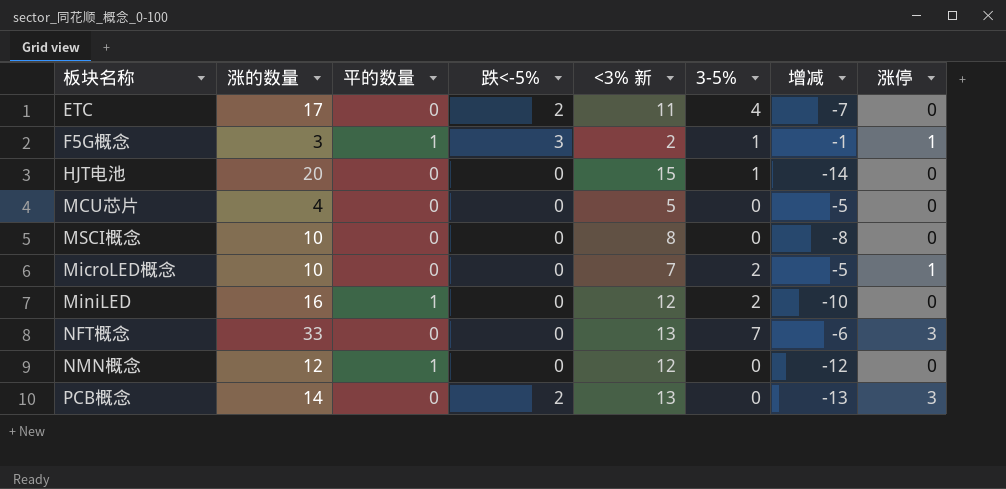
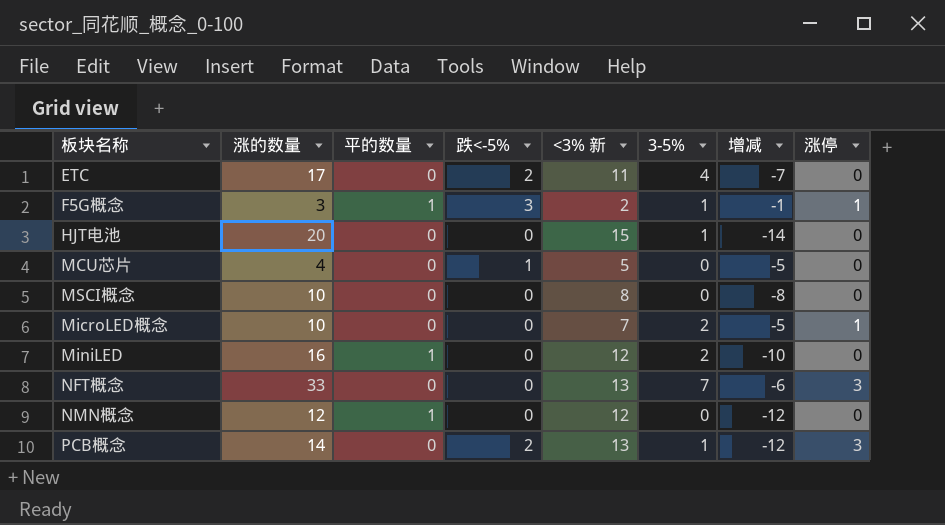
MCU芯片 | 跌<-5%: 0 -> 1
PCB概念 | 3-5%: 0 -> 1
PCB概念 | 增减: -13 -> -12

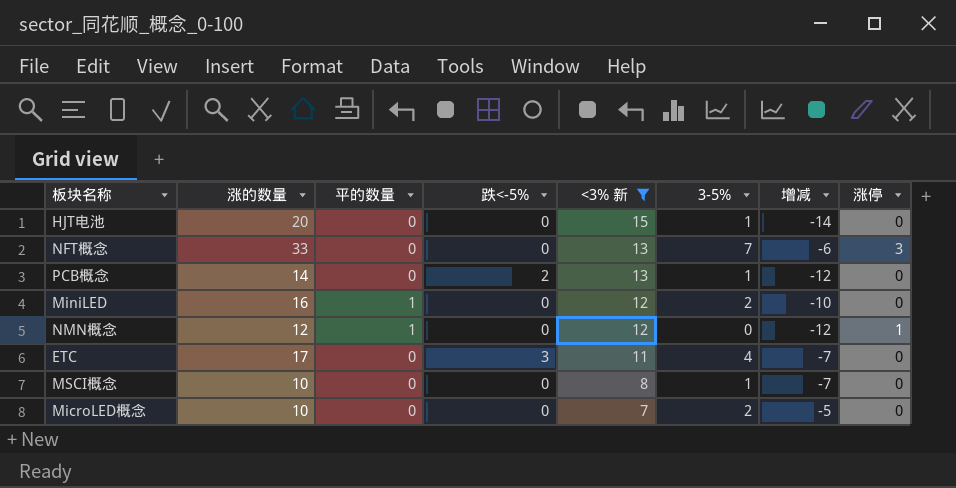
filter: none -> <3% 新 >= 7
row order: none -> <3% 新 descending
PCB概念 | 涨停: 3 -> 0
NMN概念 | 涨停: 0 -> 1
ETC | 跌<-5%: 2 -> 3
MSCI概念 | 3-5%: 0 -> 1
MSCI概念 | 增减: -8 -> -7
MicroLED概念 | 涨停: 1 -> 0

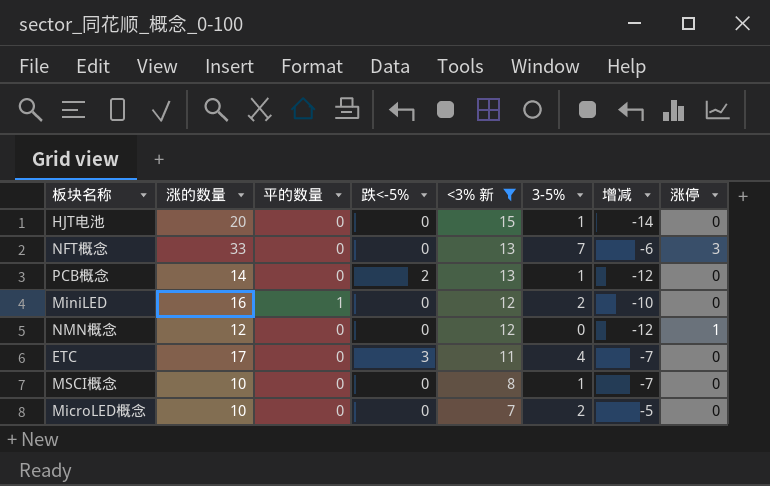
NMN概念 | 平的数量: 1 -> 0

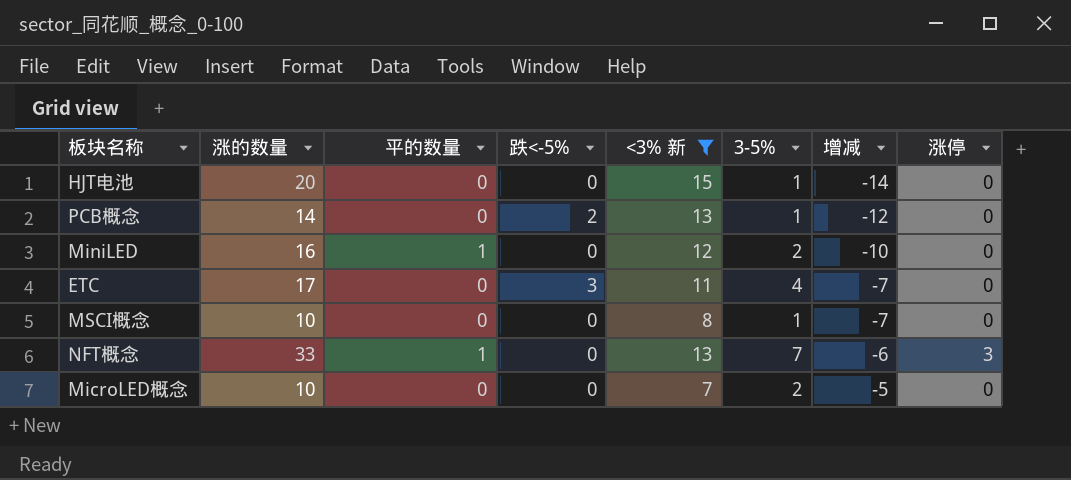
row order: <3% 新 descending -> 增减 ascending
row NMN概念: 12 | 0 | 0 | 12 | 0 | -12 | 1 -> none
NFT概念 | 平的数量: 0 -> 1

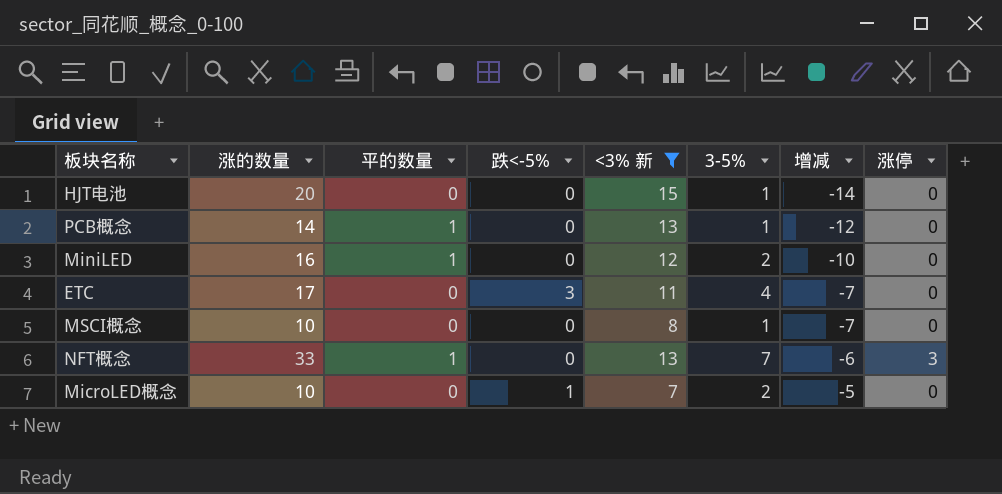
PCB概念 | 平的数量: 0 -> 1
PCB概念 | 跌<-5%: 2 -> 0
MicroLED概念 | 跌<-5%: 0 -> 1

